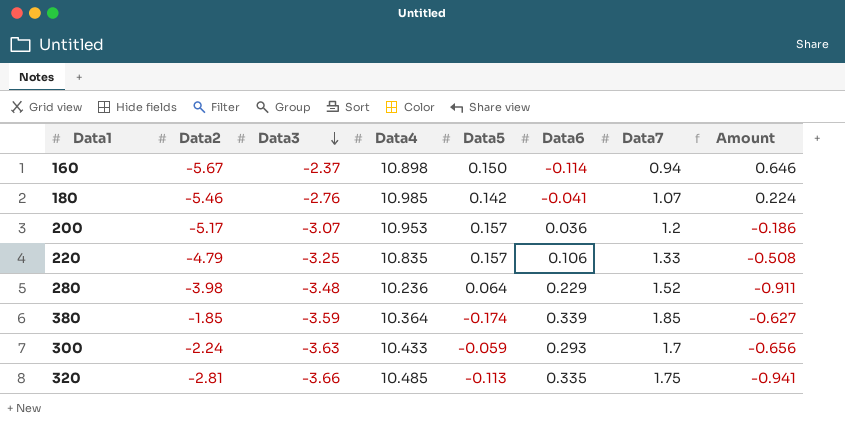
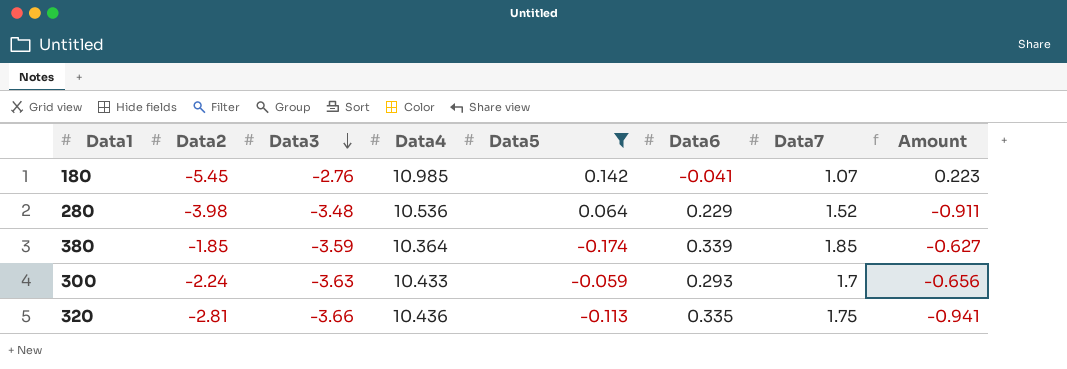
filter: none -> Data5 <= 0.142
180 | Data2: -5.46 -> -5.45
180 | Amount: 0.224 -> 0.223
280 | Data4: 10.236 -> 10.536
320 | Data4: 10.485 -> 10.436

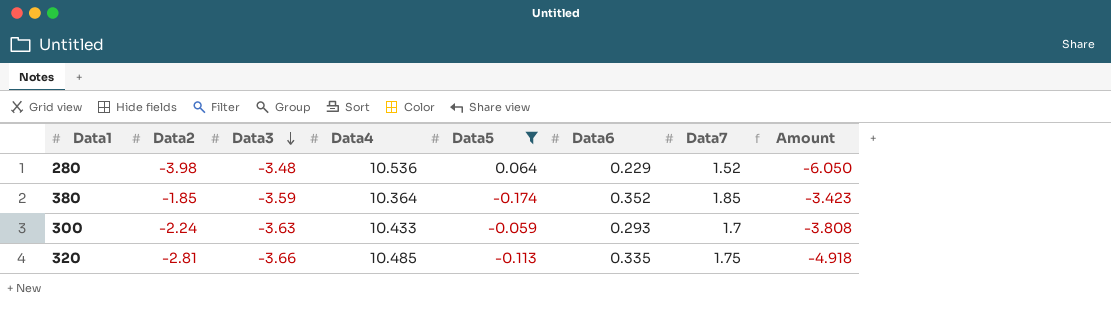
column Amount | formula: [Data2] * [Data6] -> [Data2] * [Data7]
row 180: -5.45 | -2.76 | 10.985 | 0.142 | -0.041 | 1.07 | 0.223 -> none
380 | Data6: 0.339 -> 0.352
320 | Data4: 10.436 -> 10.485

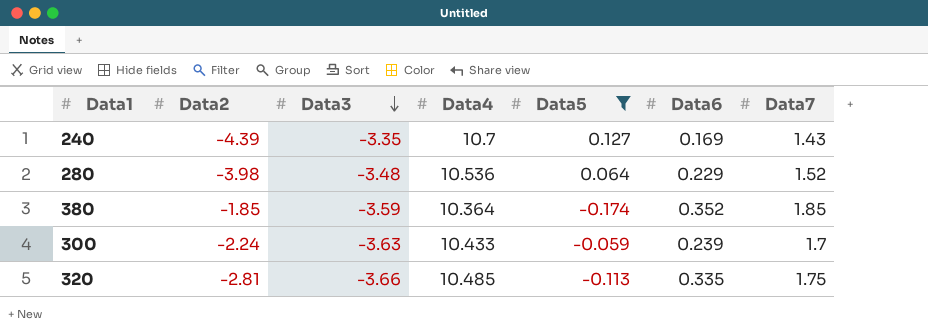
column Amount | formula: [Data2] * [Data7] -> none
row 240: none -> -4.39 | -3.35 | 10.7 | 0.127 | 0.169 | 1.43
300 | Data6: 0.293 -> 0.239

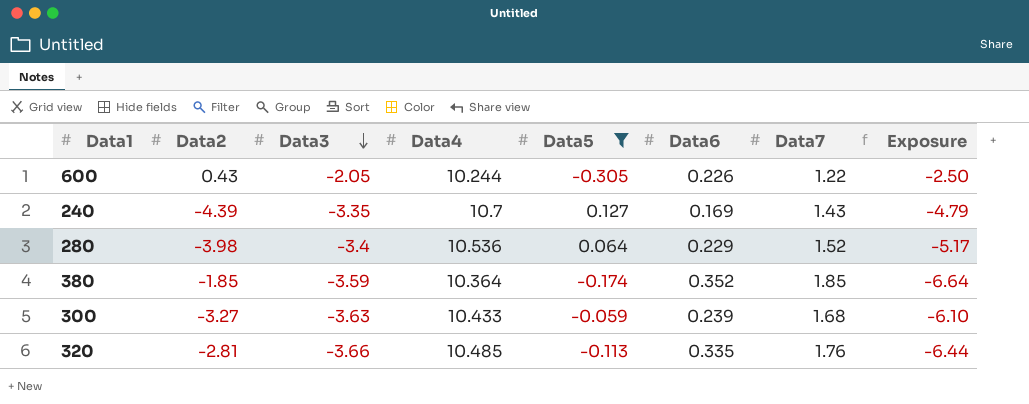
column Exposure | formula: none -> [Data3] * [Data7]
row 600: none -> 0.43 | -2.05 | 10.244 | -0.305 | 0.226 | 1.22 | -2.50
280 | Data3: -3.48 -> -3.4
300 | Data2: -2.24 -> -3.27
300 | Data7: 1.7 -> 1.68
320 | Data7: 1.75 -> 1.76

